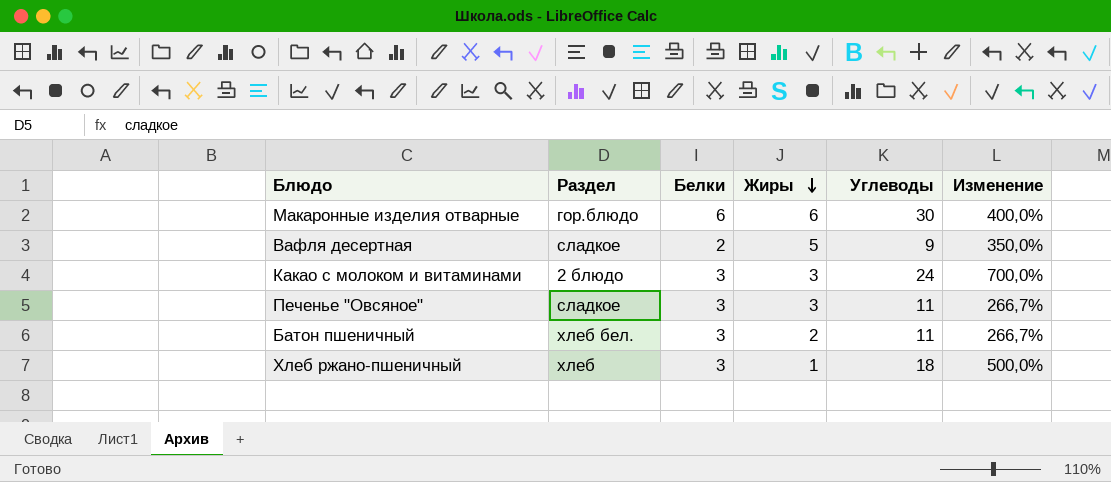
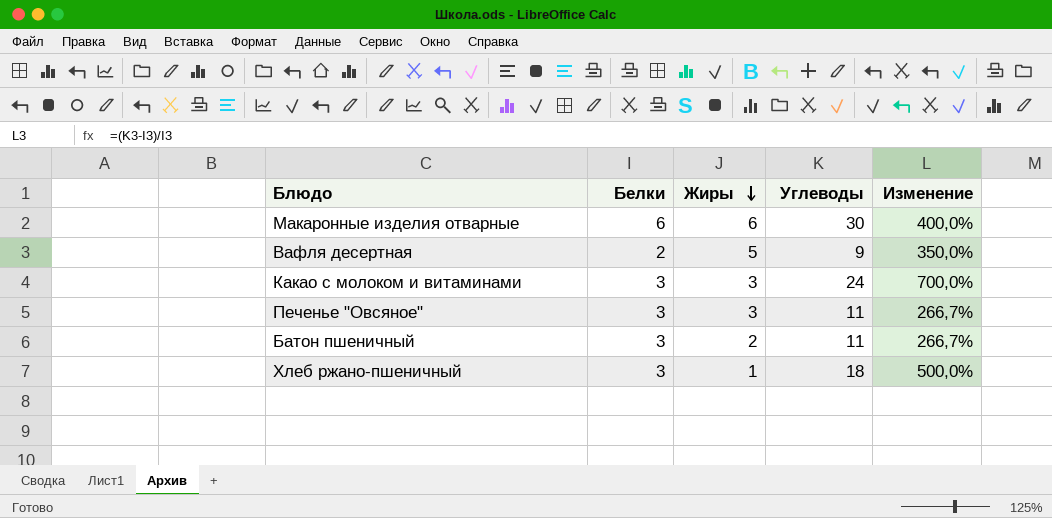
column Раздел | position: 2 -> none

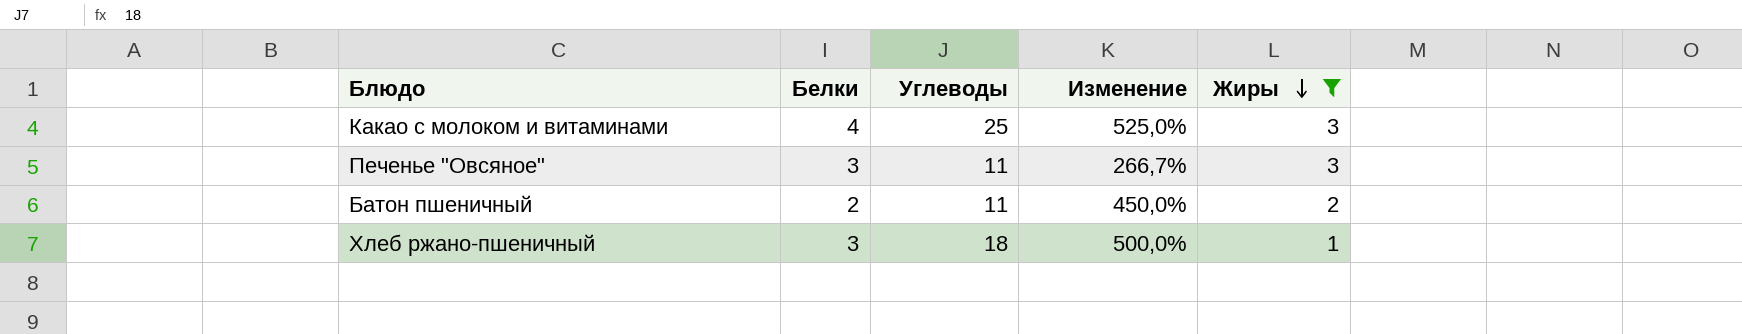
filter: none -> Жиры <= 3
column Жиры | position: 3 -> 5
Какао с молоком и витаминами | Белки: 3 -> 4
Какао с молоком и витаминами | Углеводы: 24 -> 25
Какао с молоком и витаминами | Изменение: 700,0% -> 525,0%
Батон пшеничный | Белки: 3 -> 2
Батон пшеничный | Изменение: 266,7% -> 450,0%

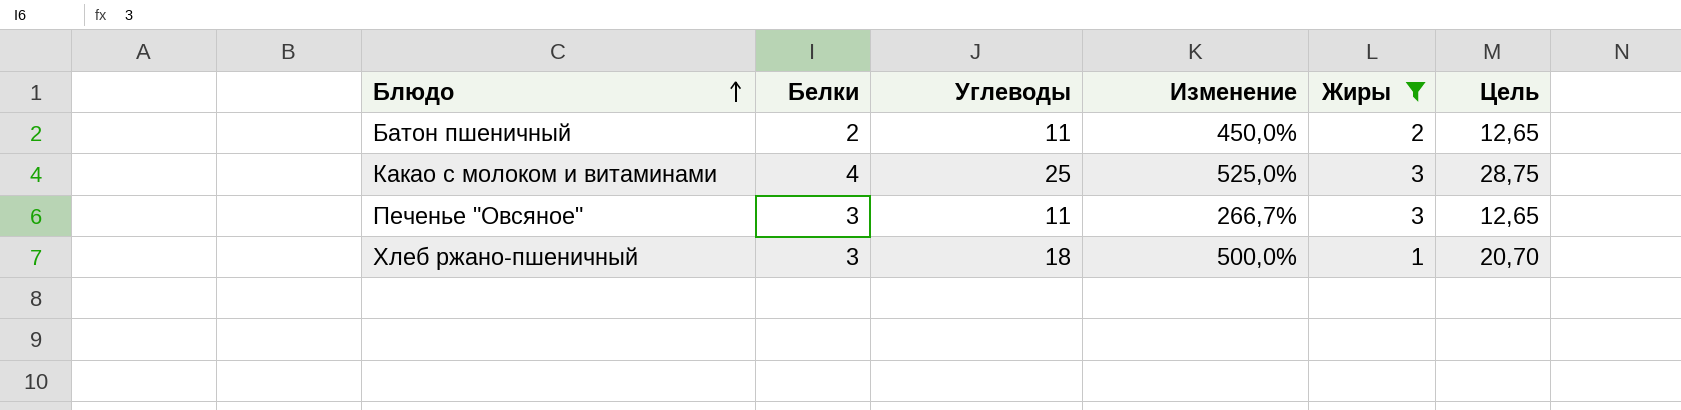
row order: Жиры descending -> Блюдо ascending
column Цель | formula: none -> [Углеводы] * 1,15

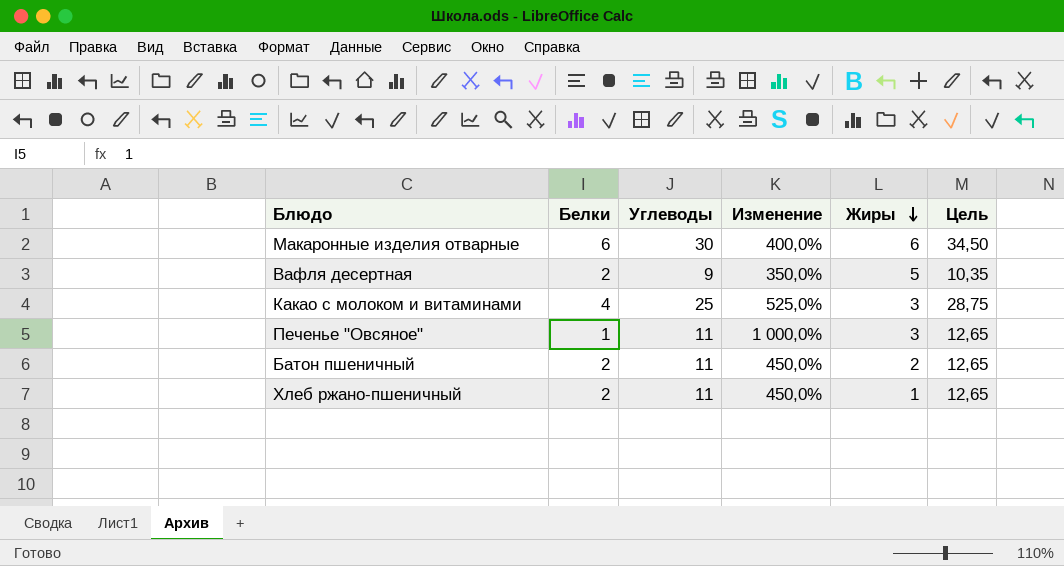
filter: Жиры <= 3 -> none
row order: Блюдо ascending -> Жиры descending
Печенье "Овсяное" | Белки: 3 -> 1
Печенье "Овсяное" | Изменение: 266,7% -> 1 000,0%
Хлеб ржано-пшеничный | Белки: 3 -> 2
Хлеб ржано-пшеничный | Углеводы: 18 -> 11
Хлеб ржано-пшеничный | Изменение: 500,0% -> 450,0%
Хлеб ржано-пшеничный | Цель: 20,70 -> 12,65

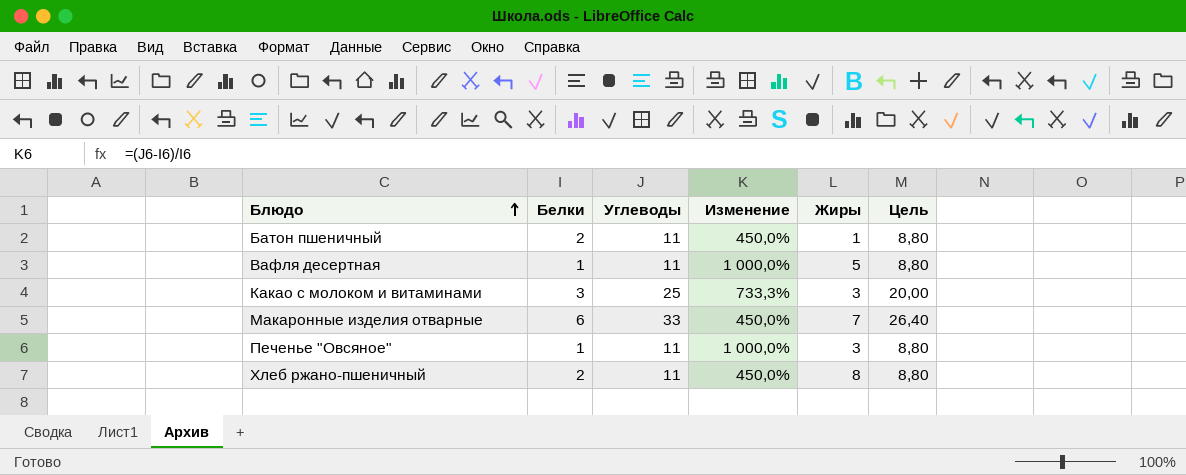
row order: Жиры descending -> Блюдо ascending
column Цель | formula: [Углеводы] * 1,15 -> [Углеводы] * 0,8
Батон пшеничный | Жиры: 2 -> 1
Вафля десертная | Белки: 2 -> 1
Вафля десертная | Углеводы: 9 -> 11
Вафля десертная | Изменение: 350,0% -> 1 000,0%
Какао с молоком и витаминами | Белки: 4 -> 3
Какао с молоком и витаминами | Изменение: 525,0% -> 733,3%
Макаронные изделия отварные | Углеводы: 30 -> 33
Макаронные изделия отварные | Изменение: 400,0% -> 450,0%
Макаронные изделия отварные | Жиры: 6 -> 7
Хлеб ржано-пшеничный | Жиры: 1 -> 8

